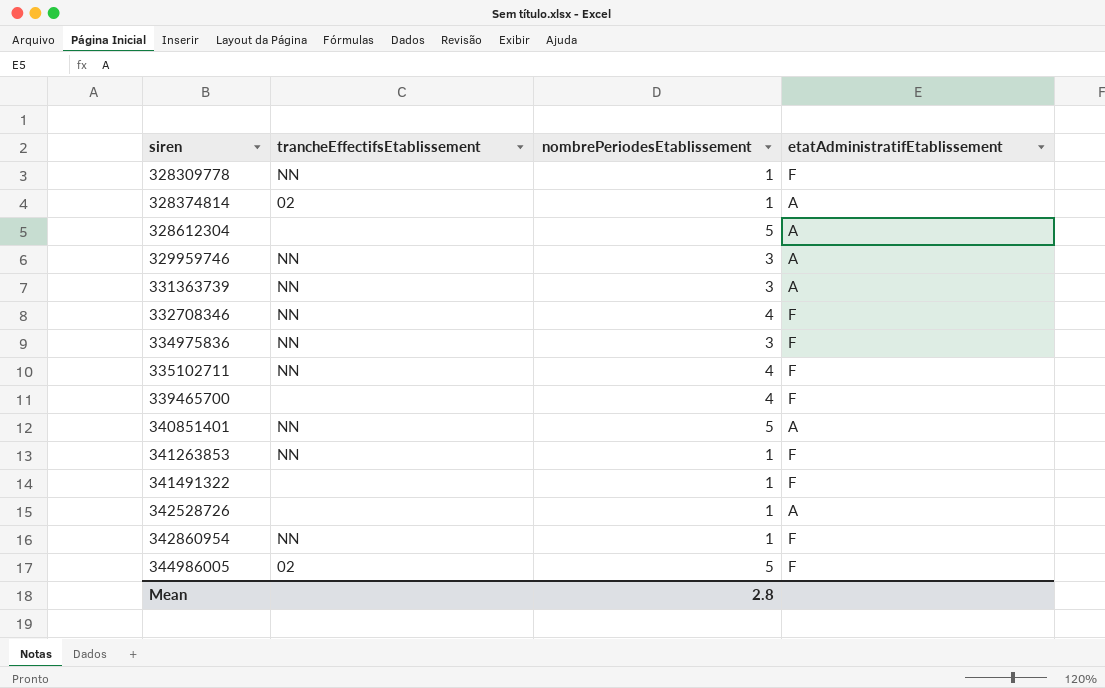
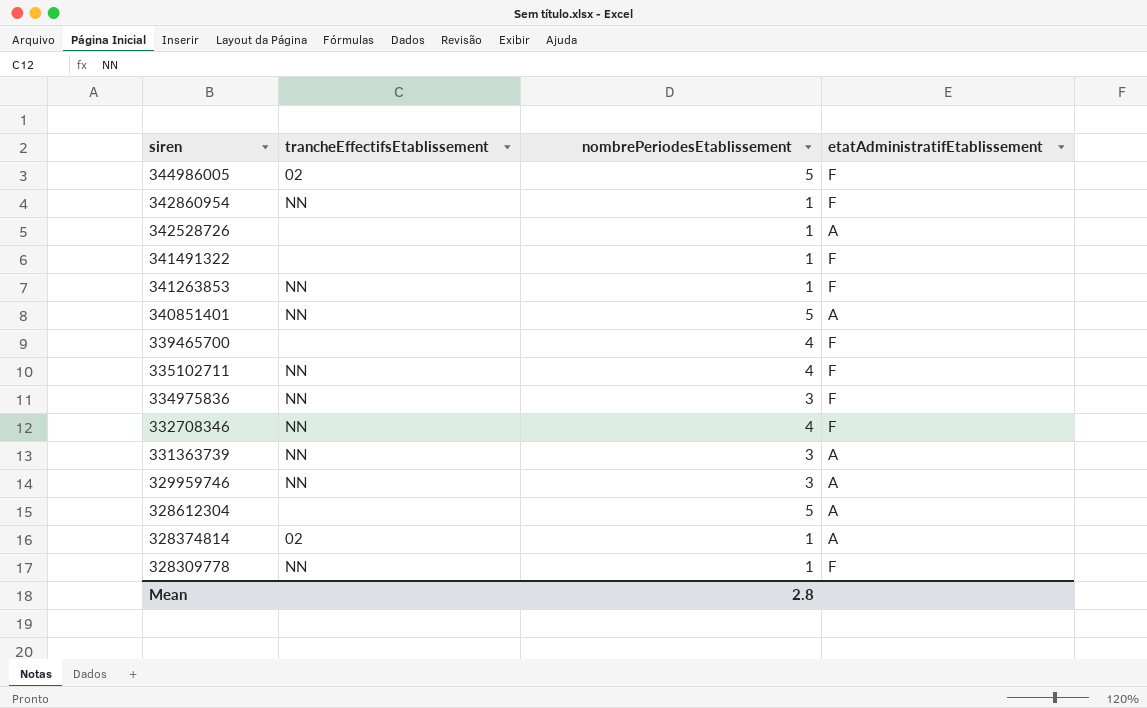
row order: siren ascending -> siren descending

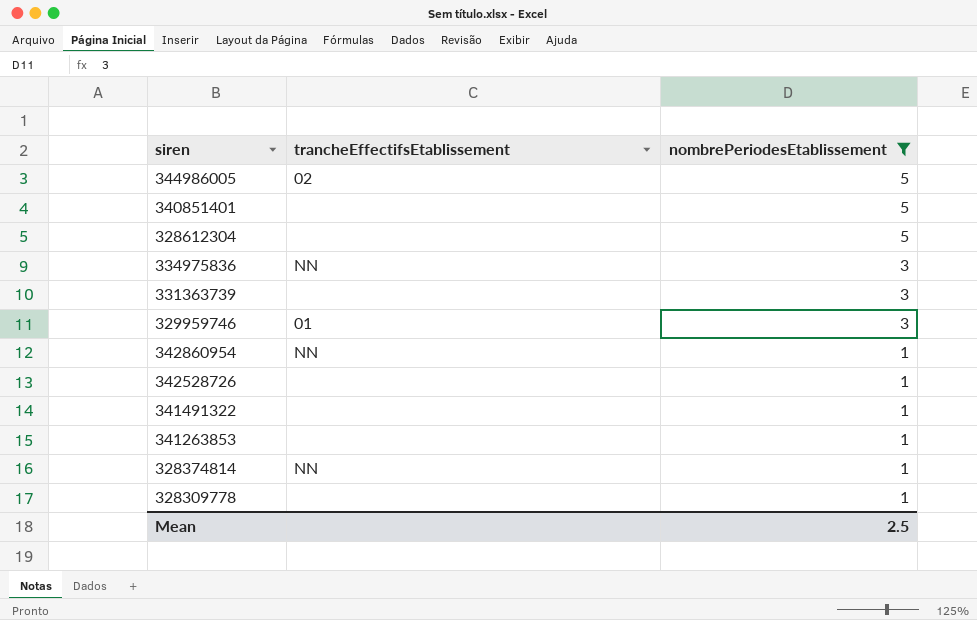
filter: none -> nombrePeriodesEtablissement != 4
row order: siren descending -> nombrePeriodesEtablissement descending
column etatAdministratifEtablissement | position: 4 -> none
340851401 | trancheEffectifsEtablissement: NN -> none
331363739 | trancheEffectifsEtablissement: NN -> none
329959746 | trancheEffectifsEtablissement: NN -> 01
341263853 | trancheEffectifsEtablissement: NN -> none
328374814 | trancheEffectifsEtablissement: 02 -> NN
328309778 | trancheEffectifsEtablissement: NN -> none
Mean | nombrePeriodesEtablissement: 2.8 -> 2.5

